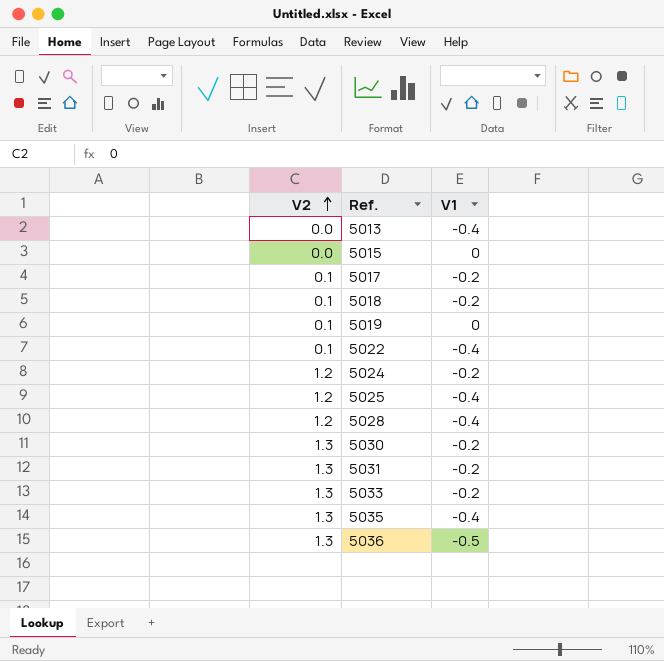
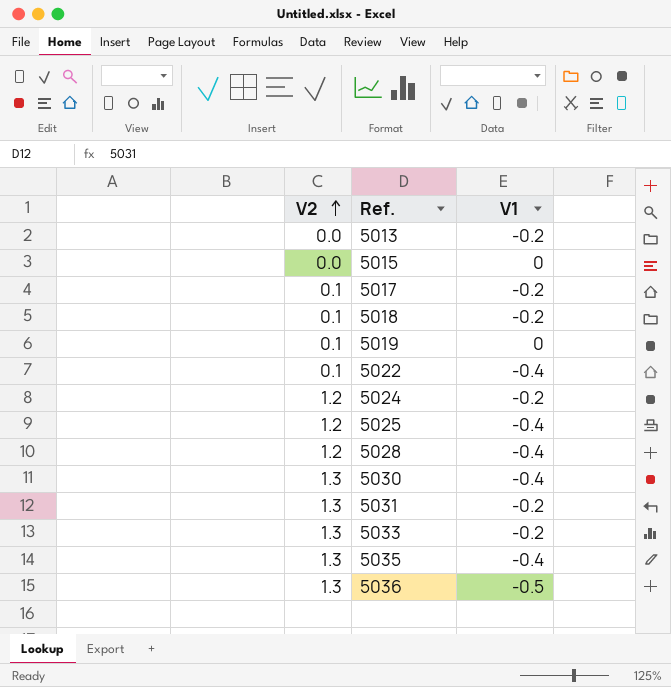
5013 | V1: -0.4 -> -0.2
5030 | V1: -0.2 -> -0.4

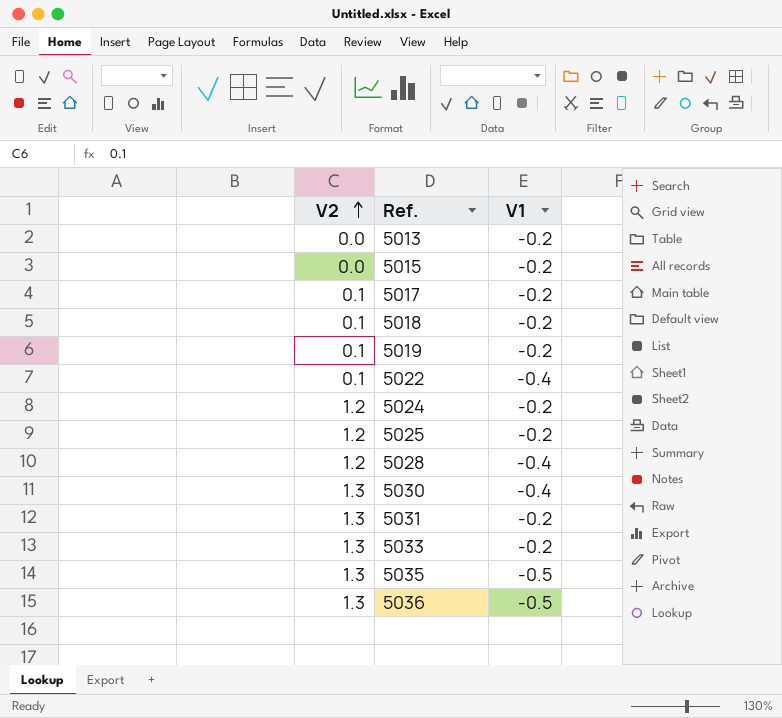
5015 | V1: 0 -> -0.2
5019 | V1: 0 -> -0.2
5025 | V1: -0.4 -> -0.2
5035 | V1: -0.4 -> -0.5

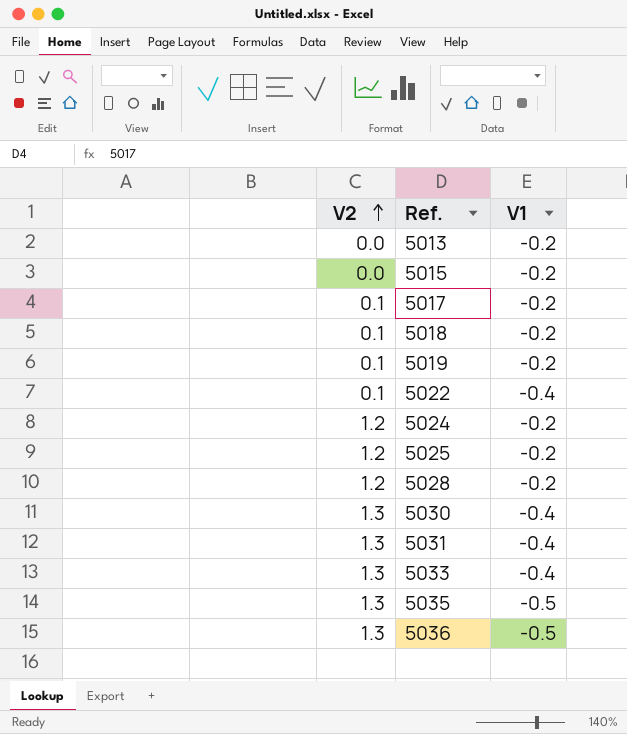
5028 | V1: -0.4 -> -0.2
5031 | V1: -0.2 -> -0.4
5033 | V1: -0.2 -> -0.4

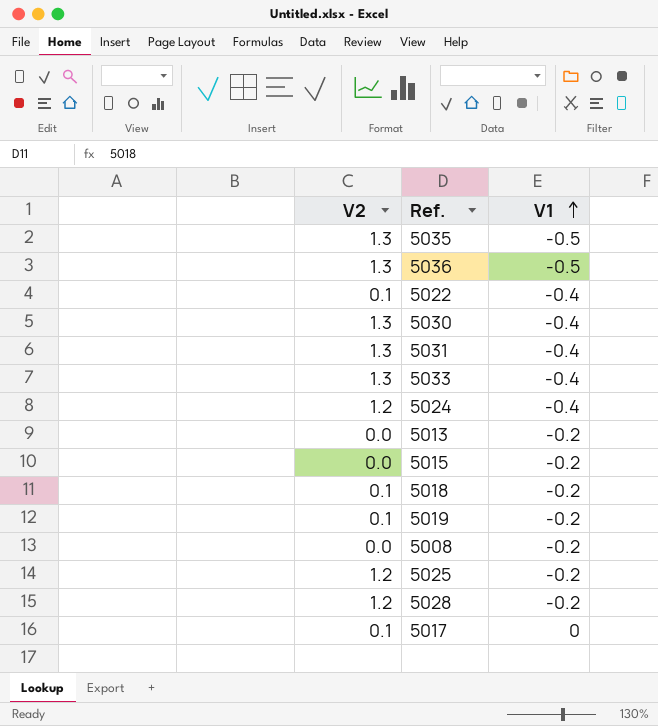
row order: V2 ascending -> V1 ascending
5024 | V1: -0.2 -> -0.4
row 5008: none -> 0.0 | -0.2
5017 | V1: -0.2 -> 0

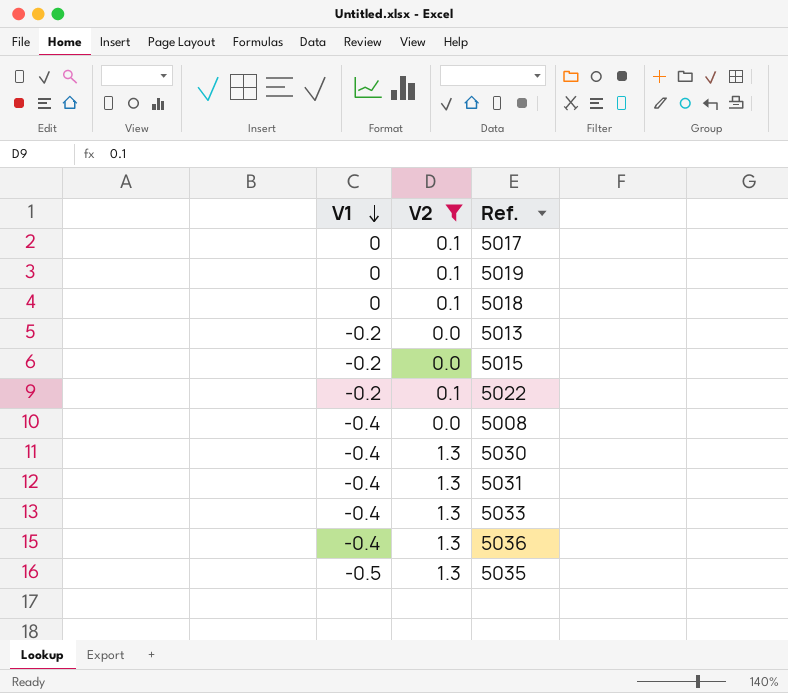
filter: none -> V2 != 1.2
row order: V1 ascending -> V1 descending
column V1 | position: 3 -> 1
5019 | V1: -0.2 -> 0
5018 | V1: -0.2 -> 0
5022 | V1: -0.4 -> -0.2
5008 | V1: -0.2 -> -0.4
5036 | V1: -0.5 -> -0.4

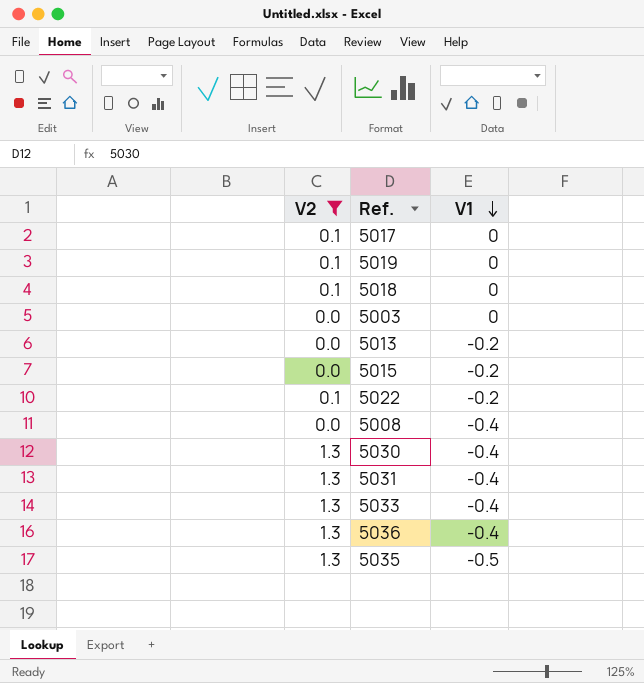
column V1 | position: 1 -> 3
row 5003: none -> 0.0 | 0

